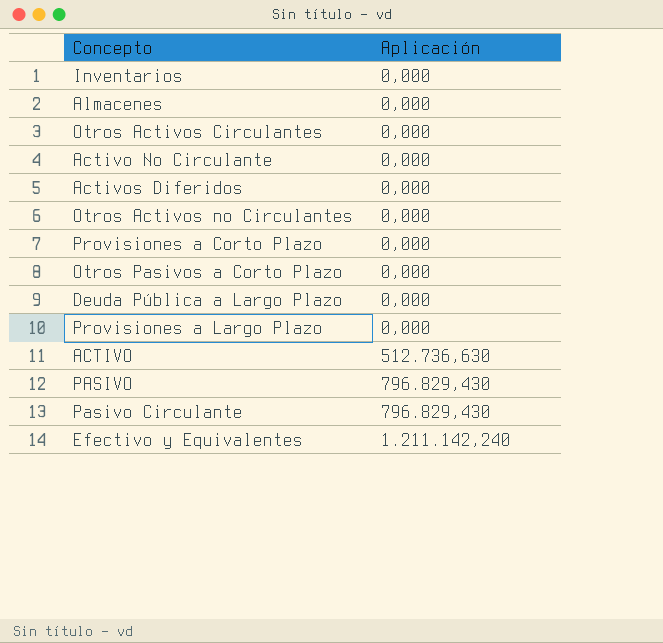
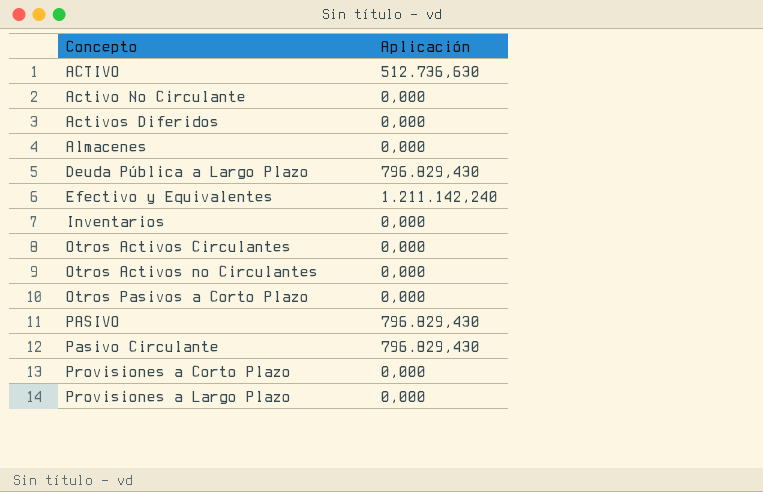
row order: Aplicación ascending -> Concepto ascending
Deuda Pública a Largo Plazo | Aplicación: 0,000 -> 796.829,430

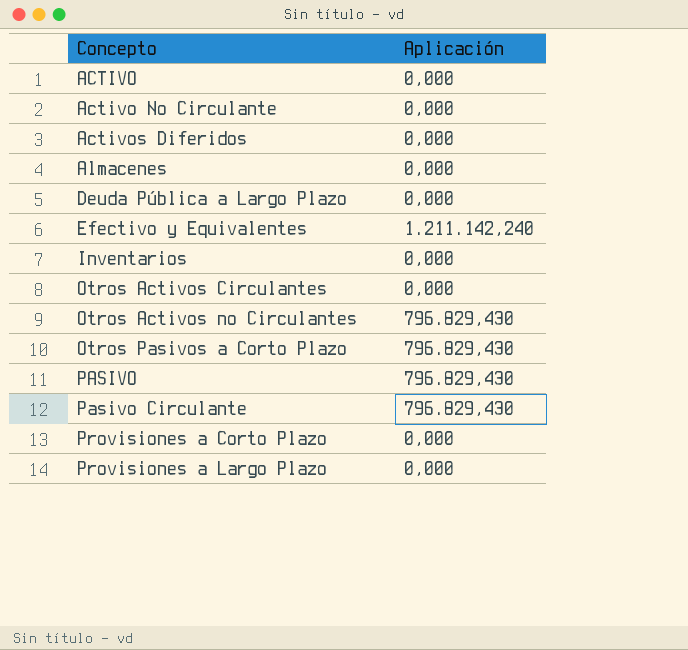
ACTIVO | Aplicación: 512.736,630 -> 0,000
Deuda Pública a Largo Plazo | Aplicación: 796.829,430 -> 0,000
Otros Activos no Circulantes | Aplicación: 0,000 -> 796.829,430
Otros Pasivos a Corto Plazo | Aplicación: 0,000 -> 796.829,430

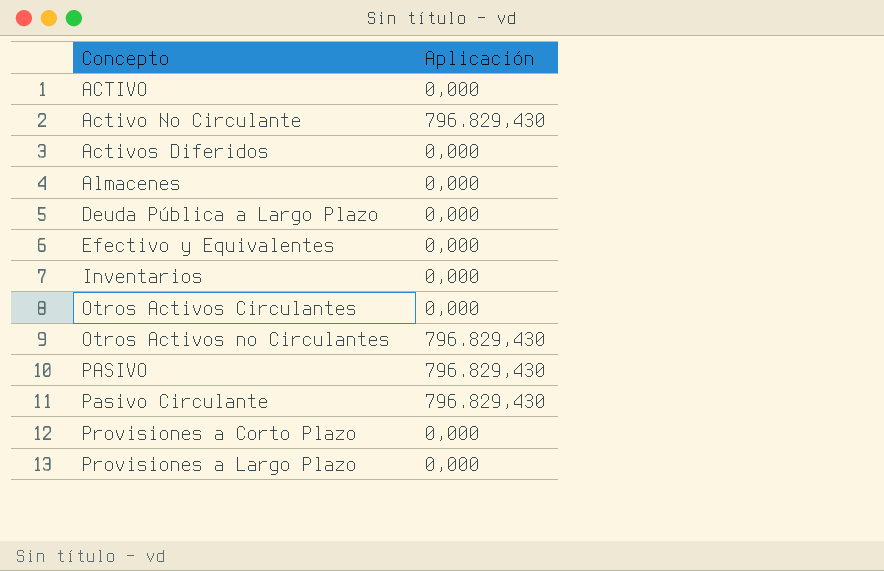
row Otros Pasivos a Corto Plazo: 796.829,430 -> none
Activo No Circulante | Aplicación: 0,000 -> 796.829,430
Efectivo y Equivalentes | Aplicación: 1.211.142,240 -> 0,000

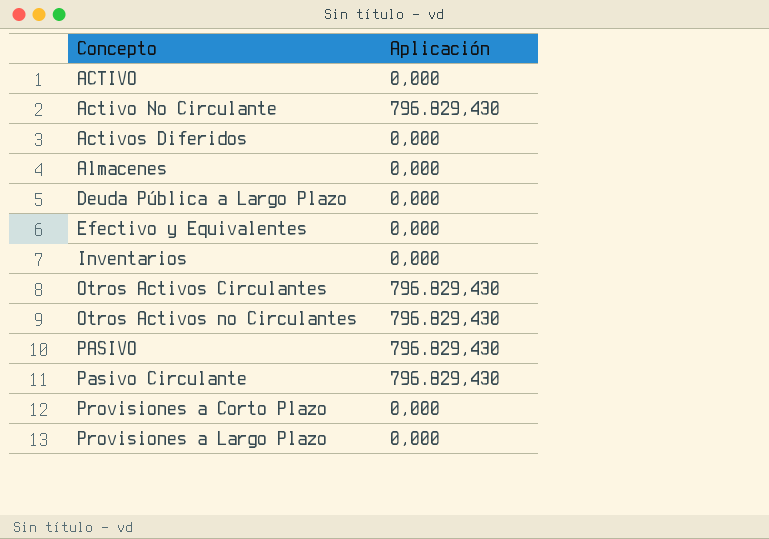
Otros Activos Circulantes | Aplicación: 0,000 -> 796.829,430

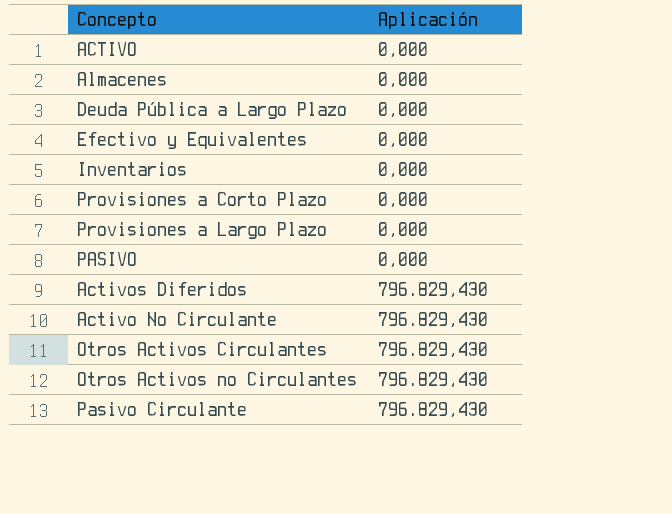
row order: Concepto ascending -> Aplicación ascending
PASIVO | Aplicación: 796.829,430 -> 0,000
Activos Diferidos | Aplicación: 0,000 -> 796.829,430

